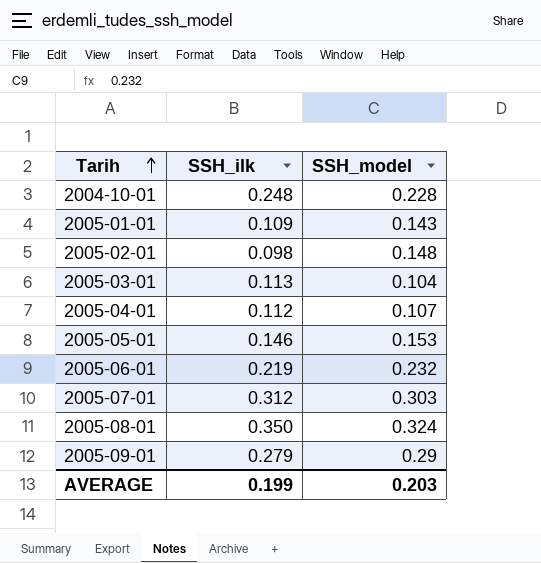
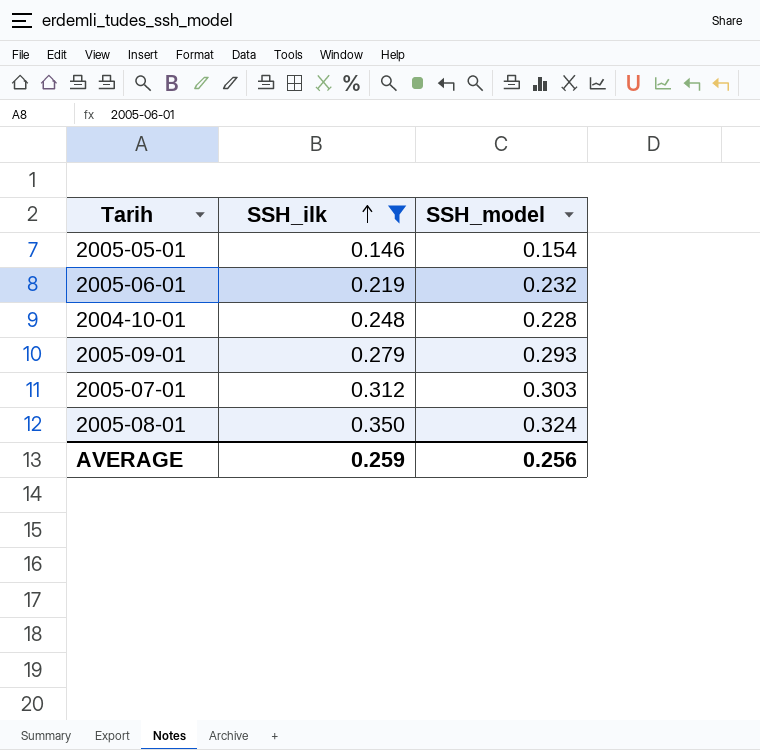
filter: none -> SSH_ilk >= 0.146
row order: Tarih ascending -> SSH_ilk ascending
2005-05-01 | SSH_model: 0.153 -> 0.154
2005-09-01 | SSH_model: 0.29 -> 0.293
AVERAGE | SSH_ilk: 0.199 -> 0.259
AVERAGE | SSH_model: 0.203 -> 0.256

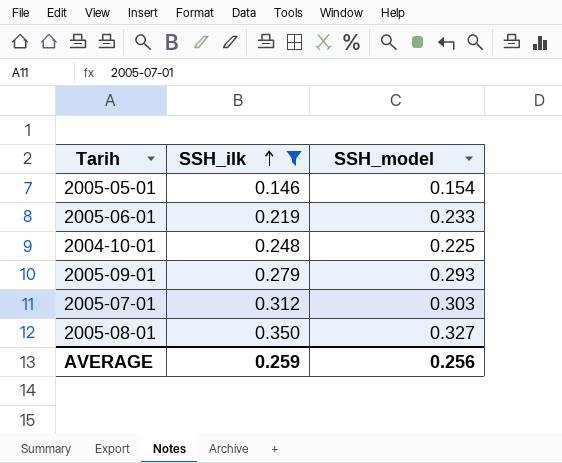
2005-06-01 | SSH_model: 0.232 -> 0.233
2004-10-01 | SSH_model: 0.228 -> 0.225
2005-08-01 | SSH_model: 0.324 -> 0.327

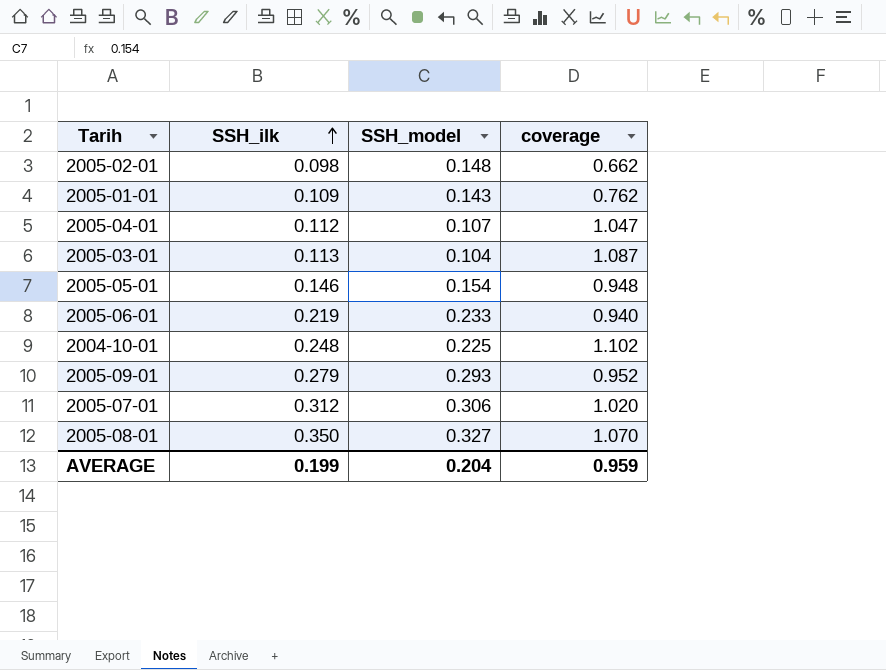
filter: SSH_ilk >= 0.146 -> none
column coverage | formula: none -> [SSH_ilk] / [SSH_model]
2005-07-01 | SSH_model: 0.303 -> 0.306
AVERAGE | SSH_ilk: 0.259 -> 0.199
AVERAGE | SSH_model: 0.256 -> 0.204

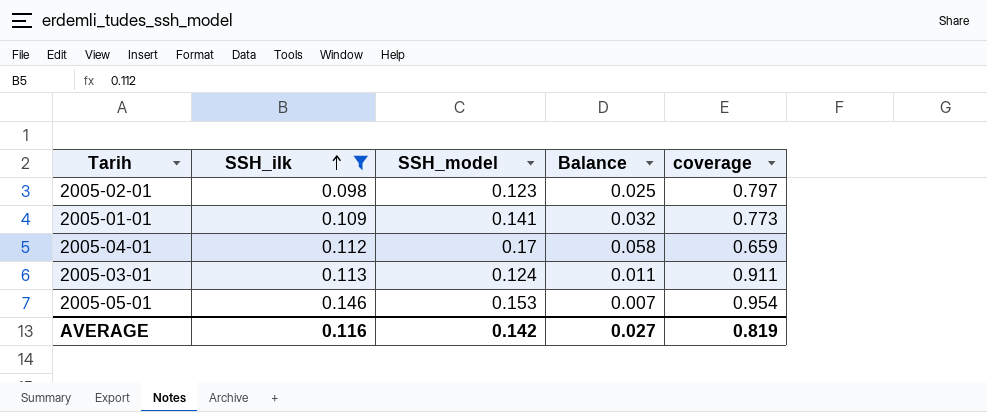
filter: none -> SSH_ilk <= 0.146
column Balance | formula: none -> [SSH_model] - [SSH_ilk]
2005-02-01 | SSH_model: 0.148 -> 0.123
2005-02-01 | coverage: 0.662 -> 0.797
2005-01-01 | SSH_model: 0.143 -> 0.141
2005-01-01 | coverage: 0.762 -> 0.773
2005-04-01 | SSH_model: 0.107 -> 0.17
2005-04-01 | coverage: 1.047 -> 0.659
2005-03-01 | SSH_model: 0.104 -> 0.124
2005-03-01 | coverage: 1.087 -> 0.911
2005-05-01 | SSH_model: 0.154 -> 0.153
2005-05-01 | coverage: 0.948 -> 0.954
AVERAGE | SSH_ilk: 0.199 -> 0.116
AVERAGE | SSH_model: 0.204 -> 0.142
AVERAGE | coverage: 0.959 -> 0.819

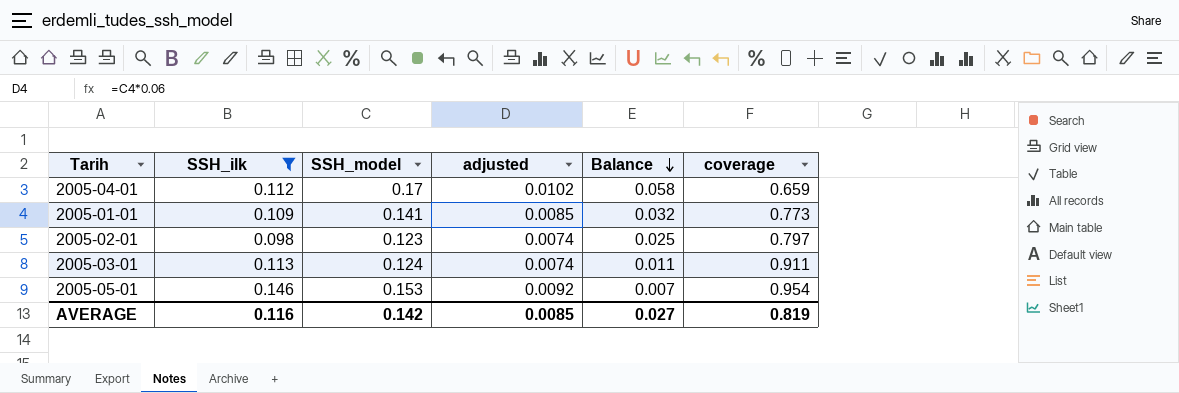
row order: SSH_ilk ascending -> Balance descending
column adjusted | formula: none -> [SSH_model] * 0.06

